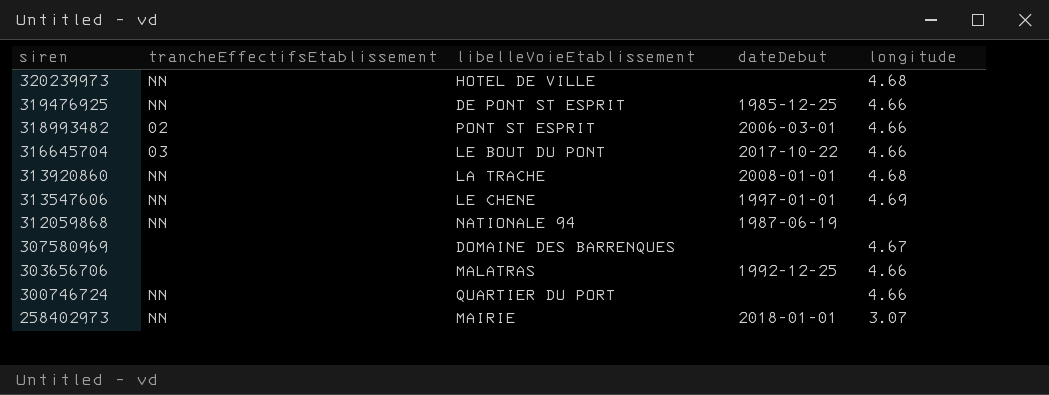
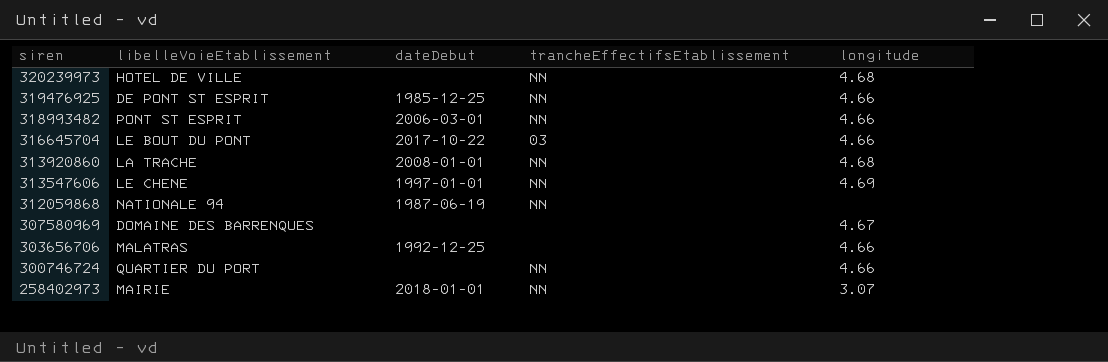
column trancheEffectifsEtablissement | position: 2 -> 4
318993482 | trancheEffectifsEtablissement: 02 -> NN

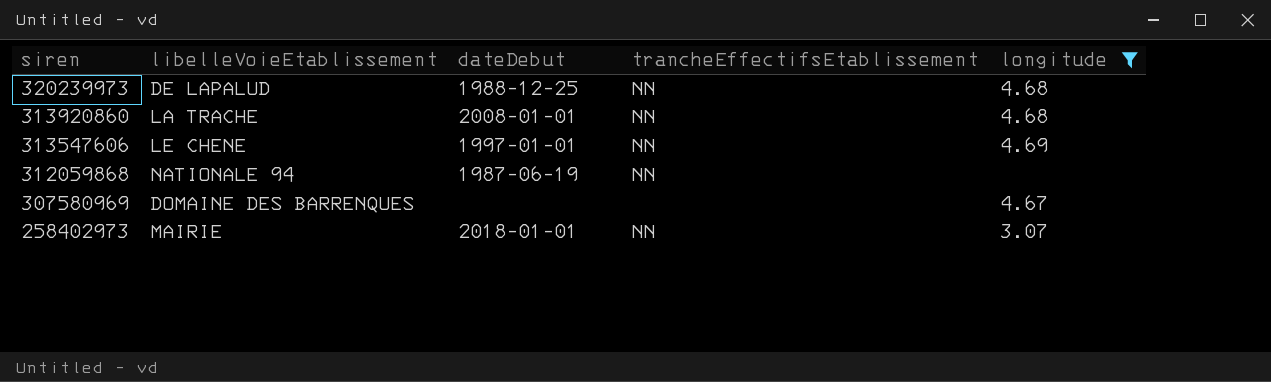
filter: none -> longitude != 4.66
320239973 | libelleVoieEtablissement: HOTEL DE VILLE -> DE LAPALUD
320239973 | dateDebut: none -> 1988-12-25

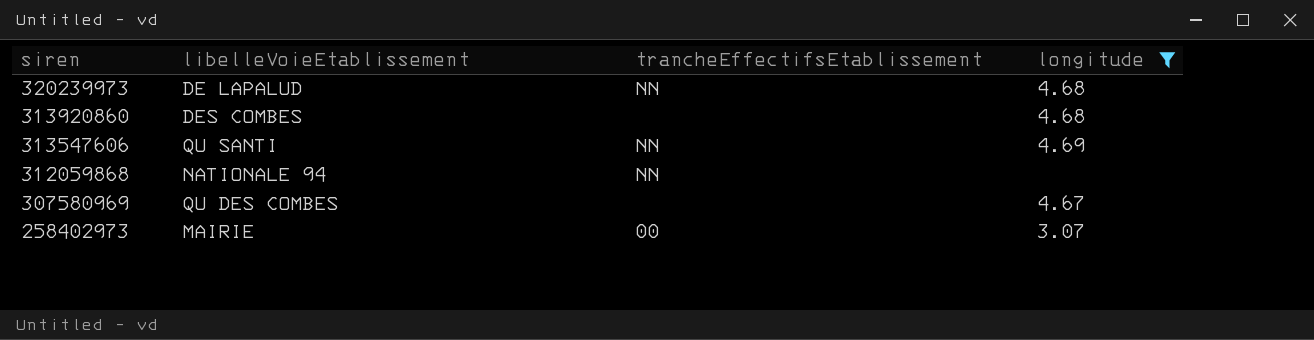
column dateDebut | position: 3 -> none
313920860 | libelleVoieEtablissement: LA TRACHE -> DES COMBES
313920860 | trancheEffectifsEtablissement: NN -> none
313547606 | libelleVoieEtablissement: LE CHENE -> QU SANTI
307580969 | libelleVoieEtablissement: DOMAINE DES BARRENQUES -> QU DES COMBES
258402973 | trancheEffectifsEtablissement: NN -> 00

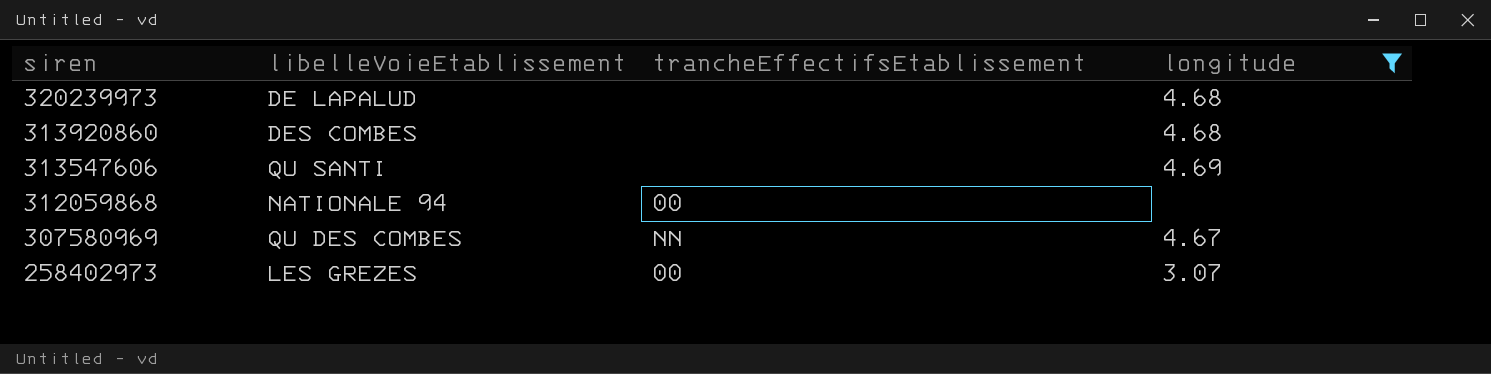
320239973 | trancheEffectifsEtablissement: NN -> none
313547606 | trancheEffectifsEtablissement: NN -> none
312059868 | trancheEffectifsEtablissement: NN -> 00
307580969 | trancheEffectifsEtablissement: none -> NN
258402973 | libelleVoieEtablissement: MAIRIE -> LES GREZES

